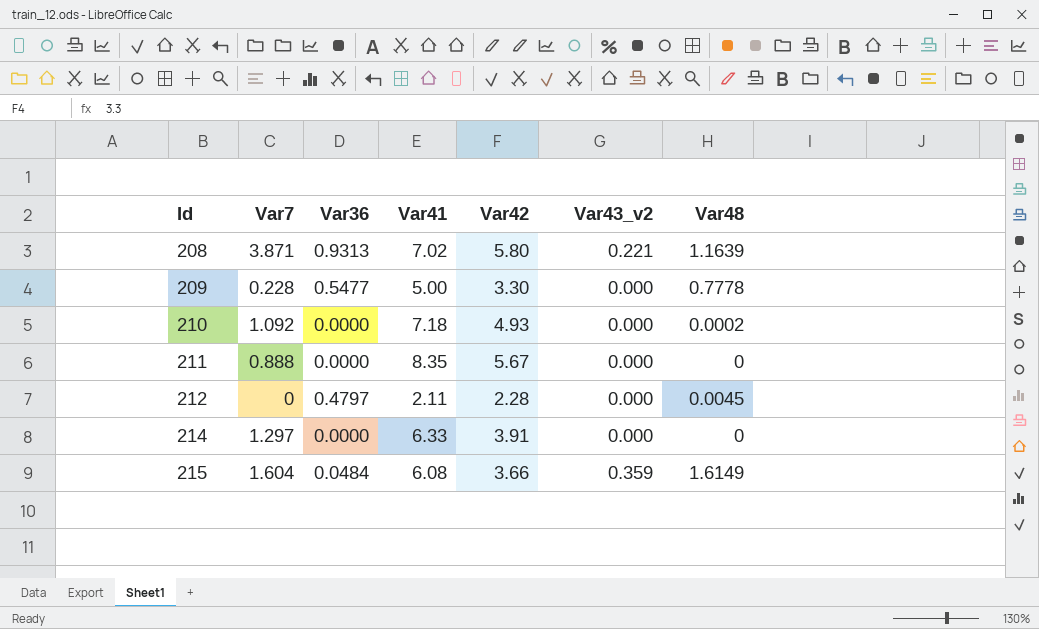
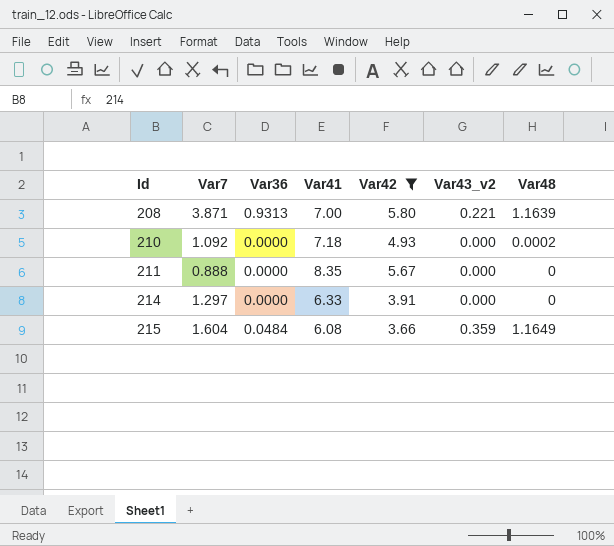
filter: none -> Var42 >= 3.66
208 | Var41: 7.02 -> 7.00
215 | Var48: 1.6149 -> 1.1649

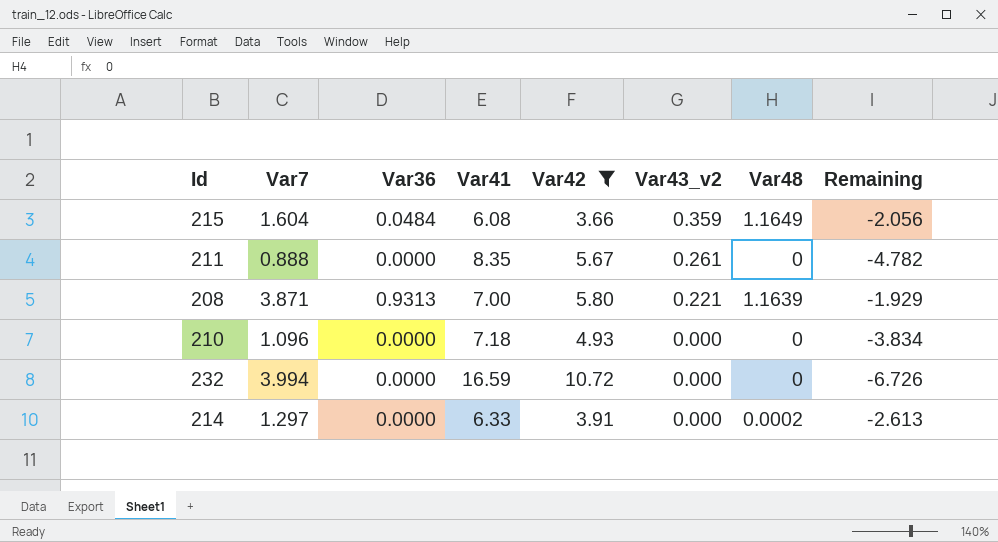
row order: Id ascending -> Var43_v2 descending
column Remaining | formula: none -> [Var7] - [Var42]
211 | Var43_v2: 0.000 -> 0.261
210 | Var7: 1.092 -> 1.096
210 | Var48: 0.0002 -> 0
row 232: none -> 3.994 | 0.0000 | 16.59 | 10.72 | 0.000 | 0 | -6.726
214 | Var48: 0 -> 0.0002

